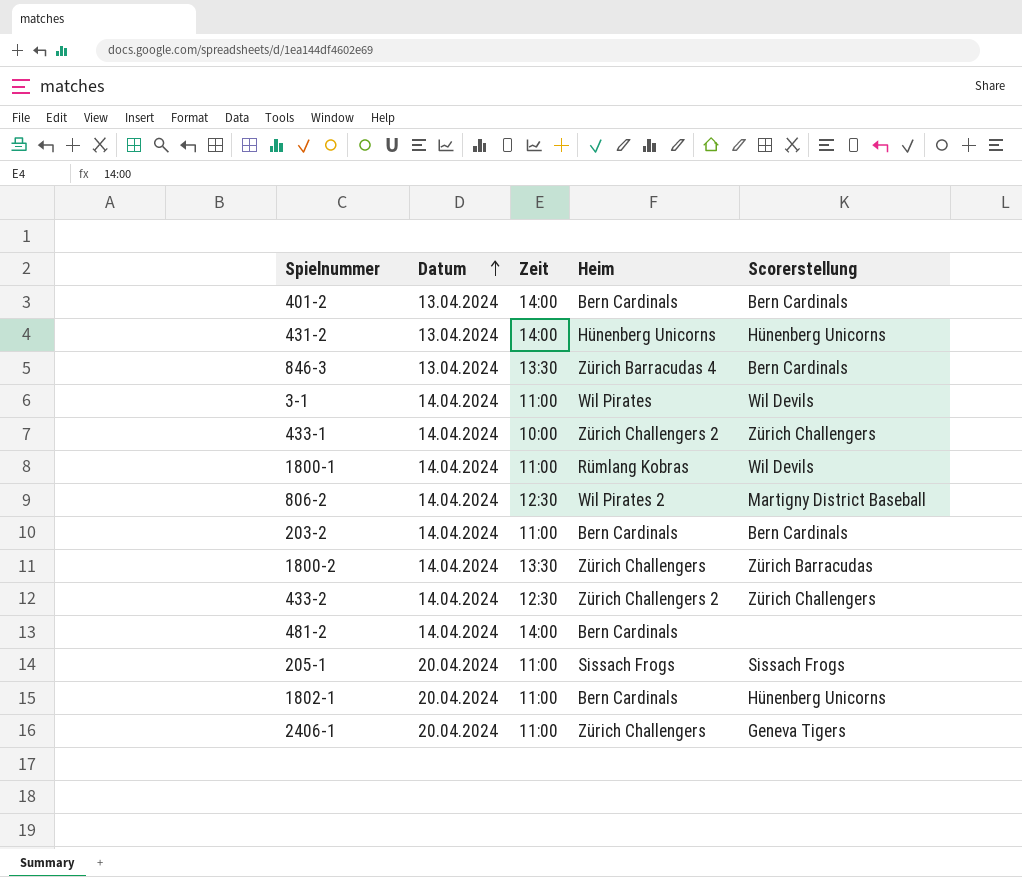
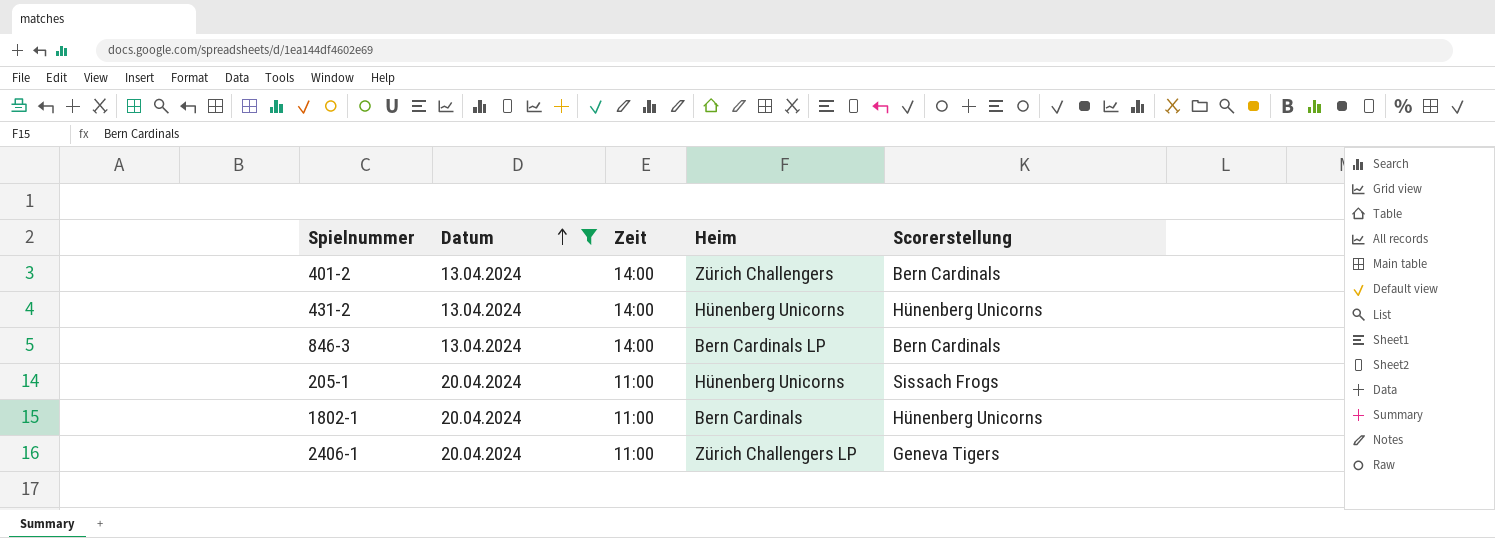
filter: none -> Datum != 14.04.2024
401-2 | Heim: Bern Cardinals -> Zürich Challengers
846-3 | Zeit: 13:30 -> 14:00
846-3 | Heim: Zürich Barracudas 4 -> Bern Cardinals LP
205-1 | Heim: Sissach Frogs -> Hünenberg Unicorns
2406-1 | Heim: Zürich Challengers -> Zürich Challengers LP

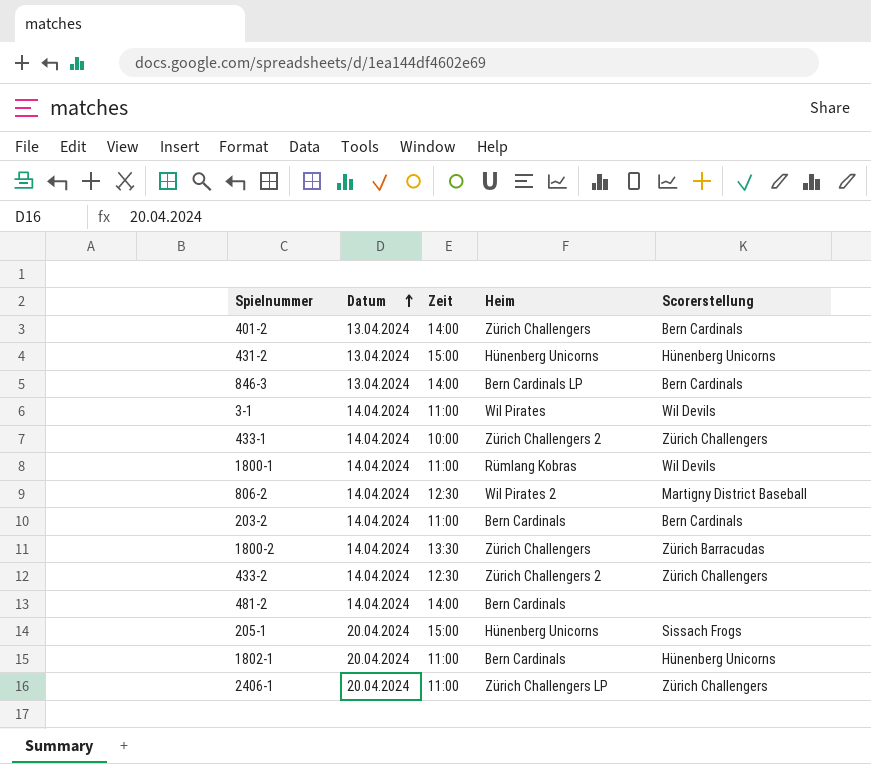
filter: Datum != 14.04.2024 -> none
431-2 | Zeit: 14:00 -> 15:00
205-1 | Zeit: 11:00 -> 15:00
2406-1 | Scorerstellung: Geneva Tigers -> Zürich Challengers

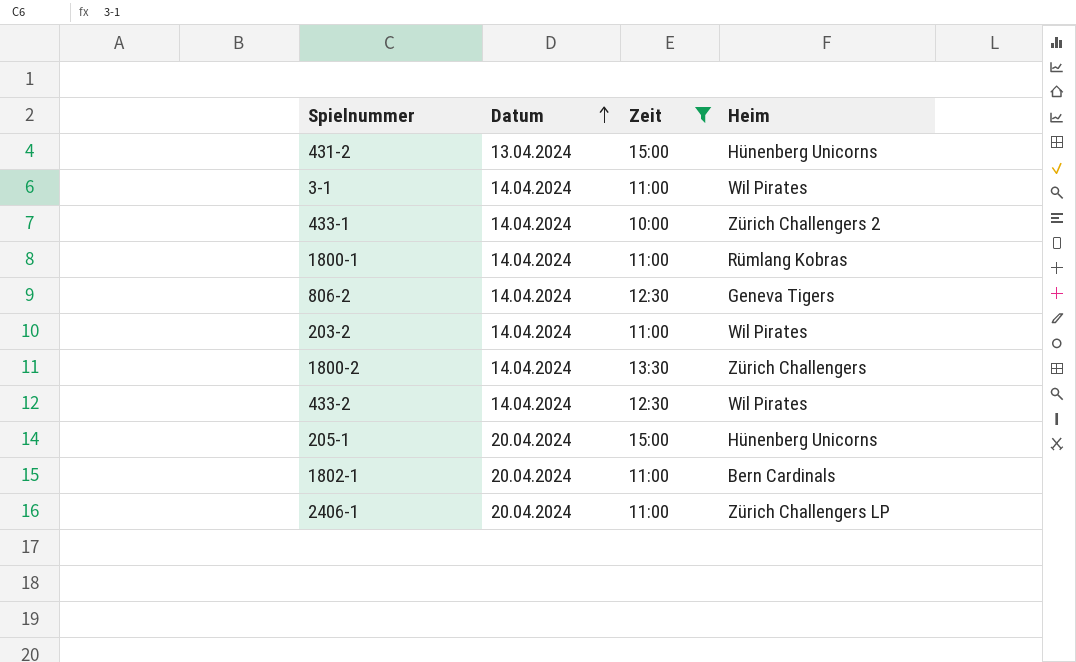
filter: none -> Zeit != 14:00
column Scorerstellung | position: 5 -> none
806-2 | Heim: Wil Pirates 2 -> Geneva Tigers
203-2 | Heim: Bern Cardinals -> Wil Pirates
433-2 | Heim: Zürich Challengers 2 -> Wil Pirates

